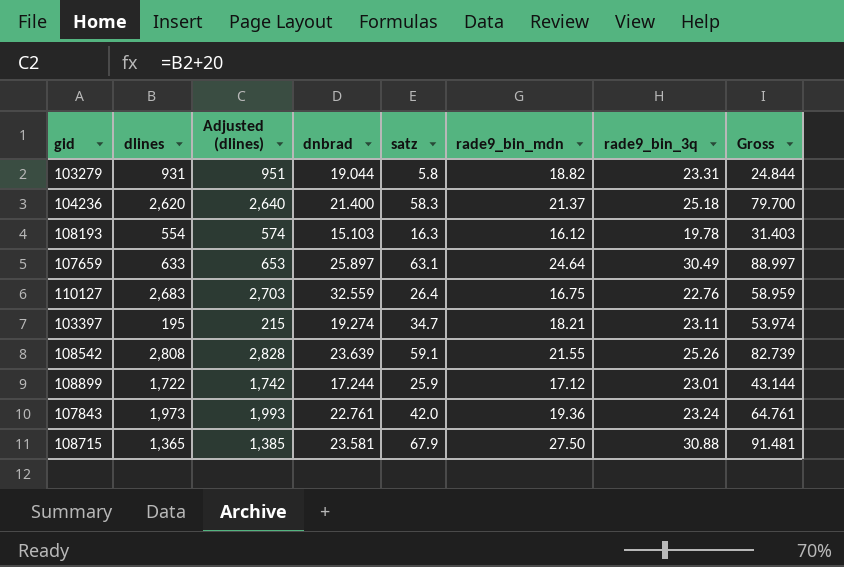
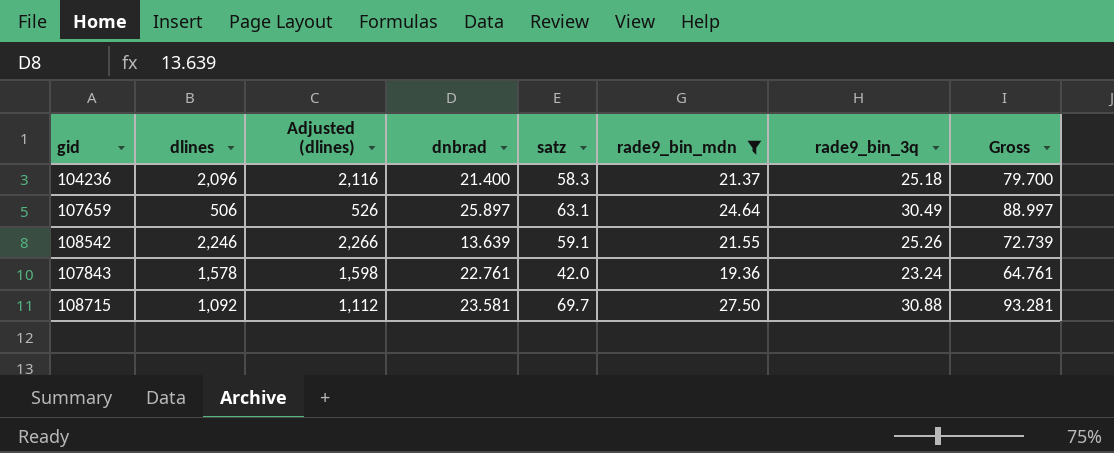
filter: none -> rade9_bin_mdn >= 19.36
104236 | dlines: 2,620 -> 2,096
104236 | Adjusted (dlines): 2,640 -> 2,116
107659 | dlines: 633 -> 506
107659 | Adjusted (dlines): 653 -> 526
108542 | dlines: 2,808 -> 2,246
108542 | Adjusted (dlines): 2,828 -> 2,266
108542 | dnbrad: 23.639 -> 13.639
108542 | Gross: 82.739 -> 72.739
107843 | dlines: 1,973 -> 1,578
107843 | Adjusted (dlines): 1,993 -> 1,598
108715 | dlines: 1,365 -> 1,092
108715 | Adjusted (dlines): 1,385 -> 1,112
108715 | satz: 67.9 -> 69.7
108715 | Gross: 91.481 -> 93.281

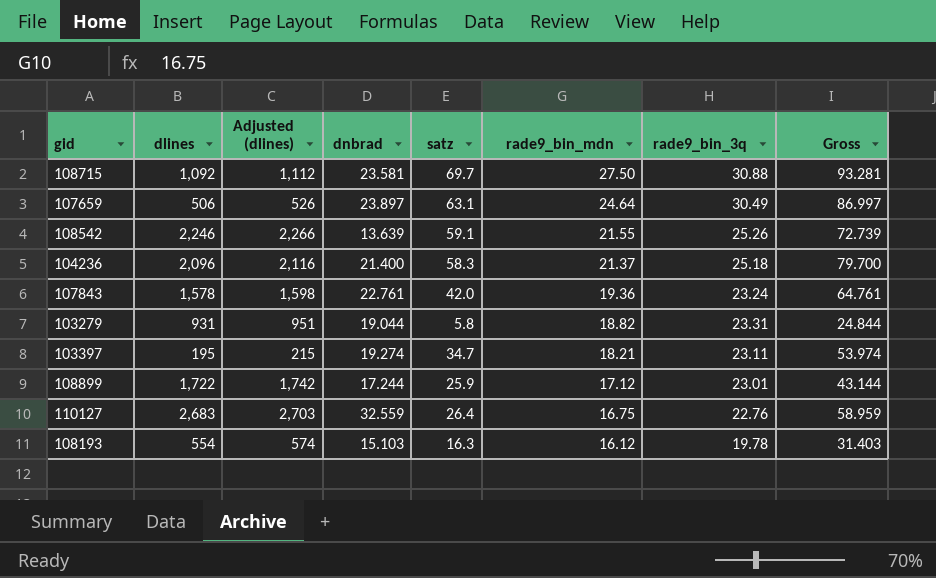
filter: rade9_bin_mdn >= 19.36 -> none
row order: none -> rade9_bin_mdn descending
107659 | dnbrad: 25.897 -> 23.897
107659 | Gross: 88.997 -> 86.997

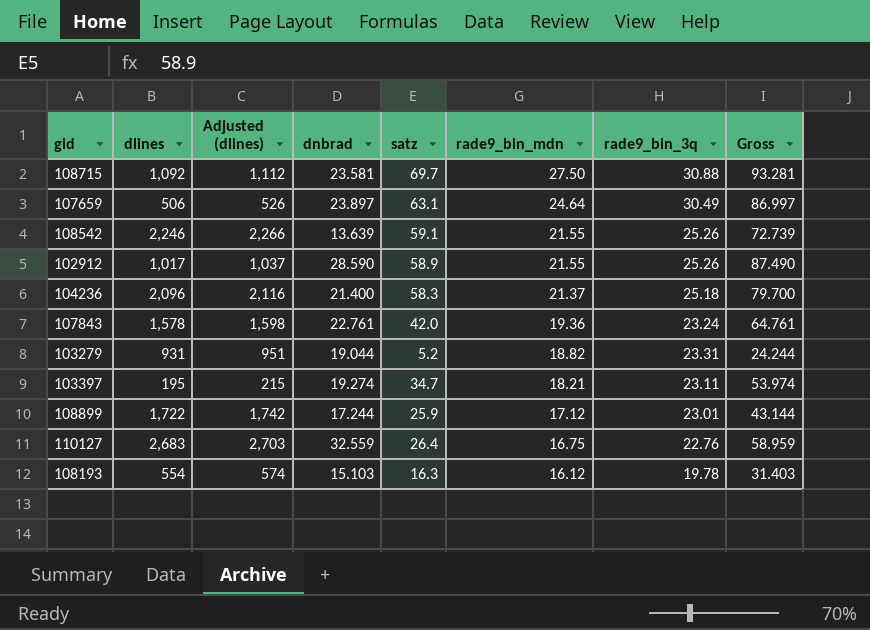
row 102912: none -> 1,017 | 1,037 | 28.590 | 58.9 | 21.55 | 25.26 | 87.490
103279 | satz: 5.8 -> 5.2
103279 | Gross: 24.844 -> 24.244

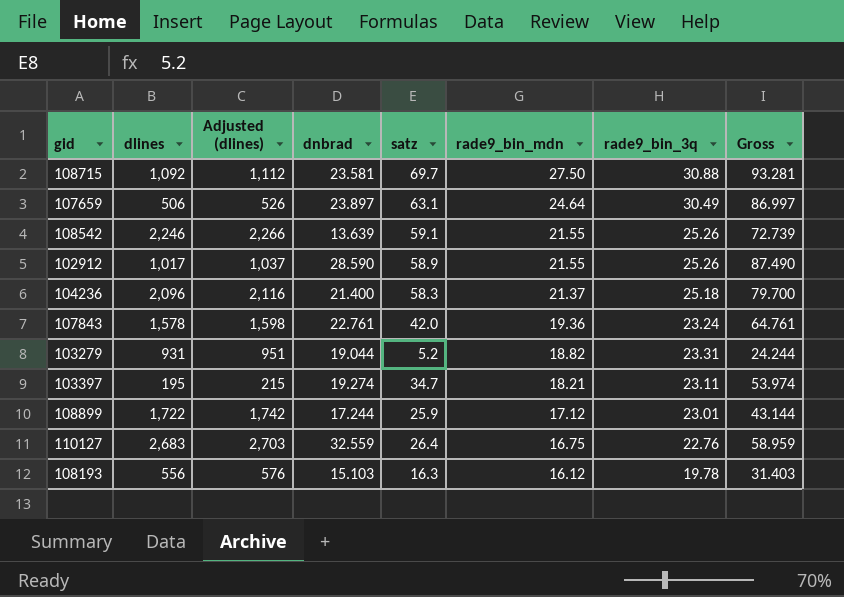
108193 | dlines: 554 -> 556
108193 | Adjusted (dlines): 574 -> 576

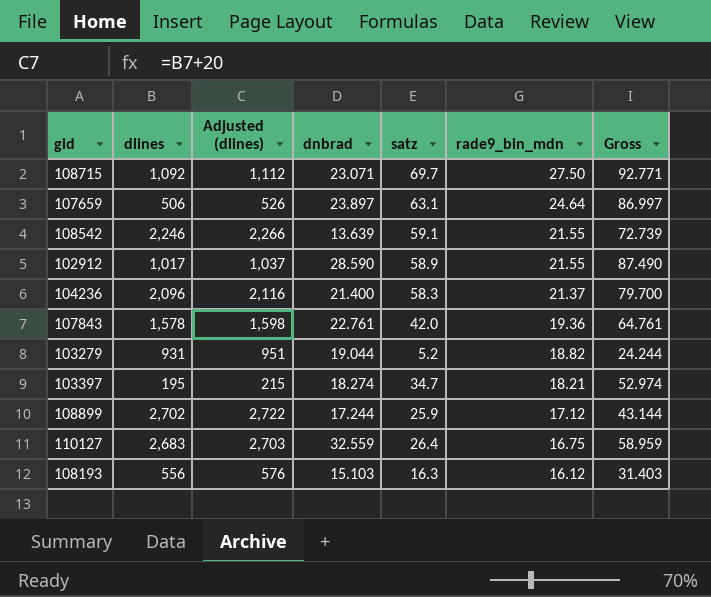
column rade9_bin_3q | position: 7 -> none
108715 | dnbrad: 23.581 -> 23.071
108715 | Gross: 93.281 -> 92.771
103397 | dnbrad: 19.274 -> 18.274
103397 | Gross: 53.974 -> 52.974
108899 | dlines: 1,722 -> 2,702
108899 | Adjusted (dlines): 1,742 -> 2,722

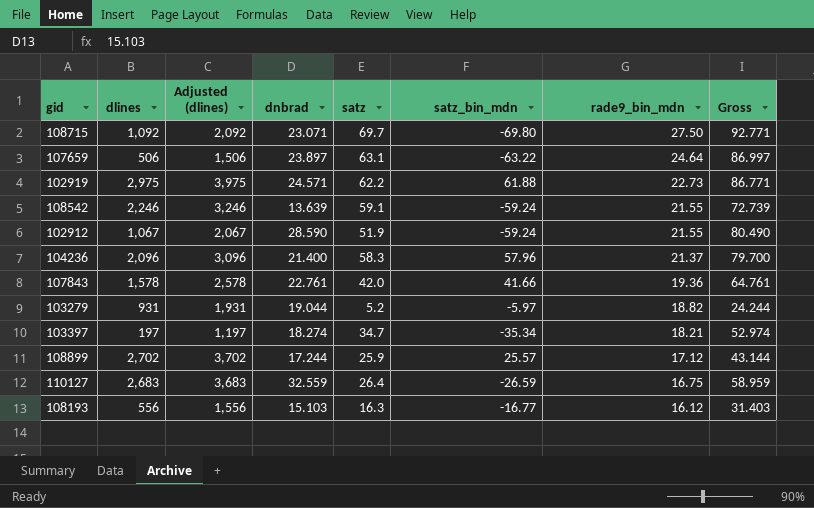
column Adjusted (dlines) | formula: [dlines] + 20 -> [dlines] + 1000
column satz_bin_mdn | position: none -> 6
row 102919: none -> 2,975 | 3,975 | 24.571 | 62.2 | 61.88 | 22.73 | 86.771
102912 | dlines: 1,017 -> 1,067
102912 | satz: 58.9 -> 51.9
102912 | Gross: 87.490 -> 80.490
103397 | dlines: 195 -> 197

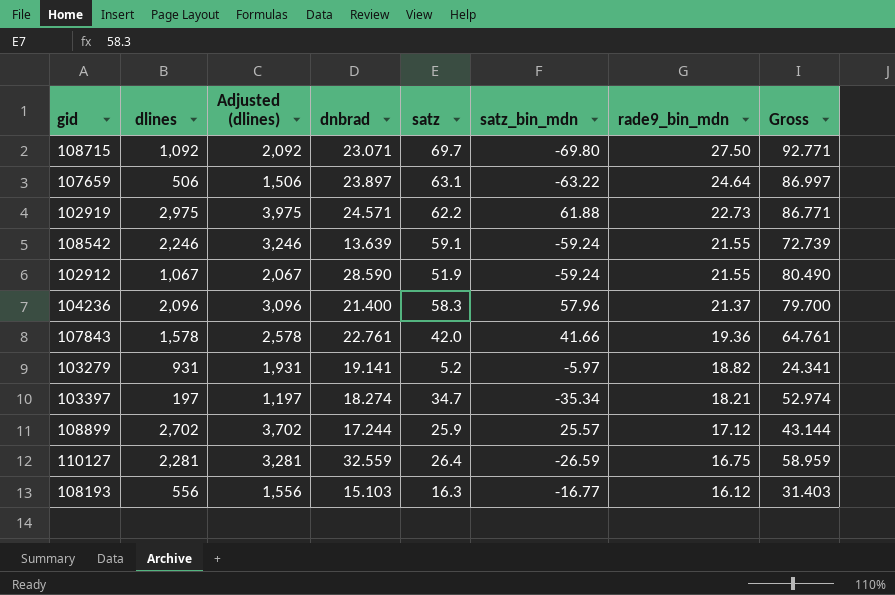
103279 | dnbrad: 19.044 -> 19.141
103279 | Gross: 24.244 -> 24.341
110127 | dlines: 2,683 -> 2,281
110127 | Adjusted (dlines): 3,683 -> 3,281

